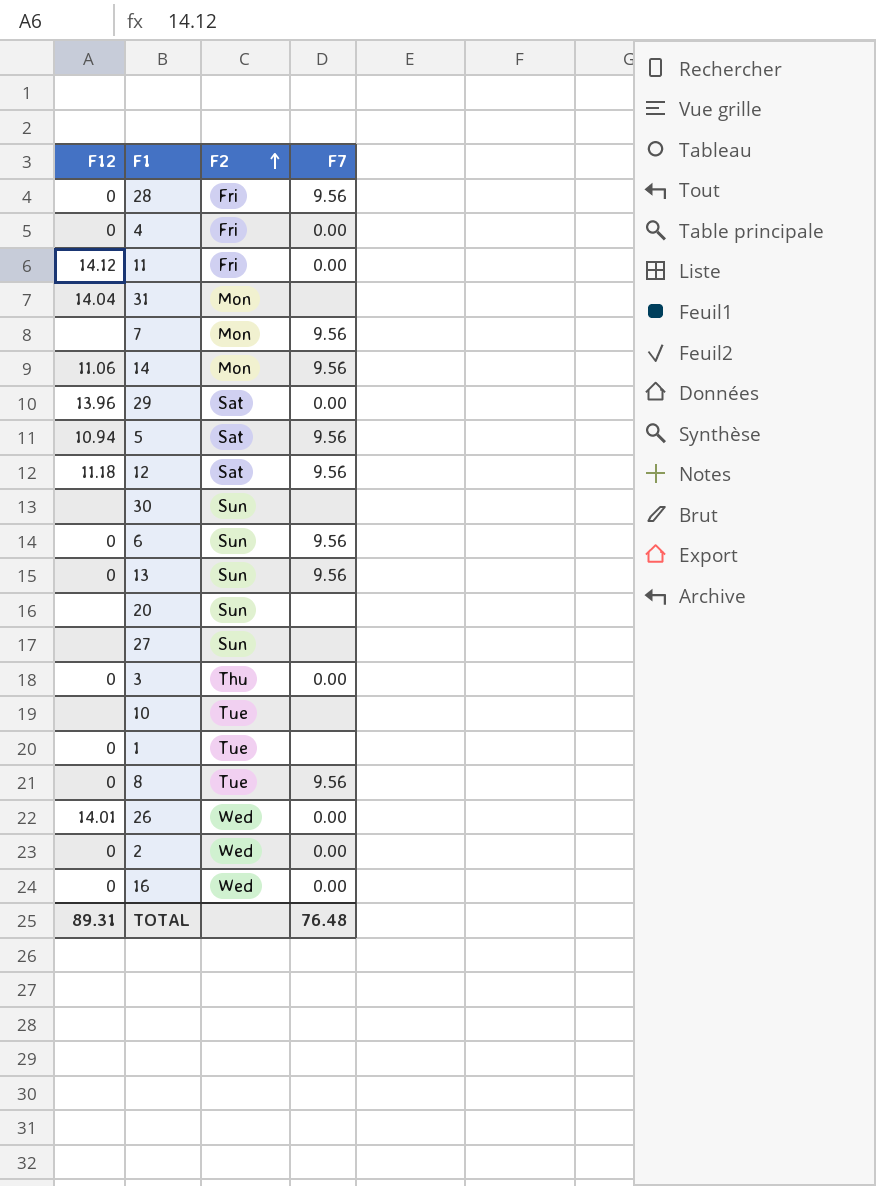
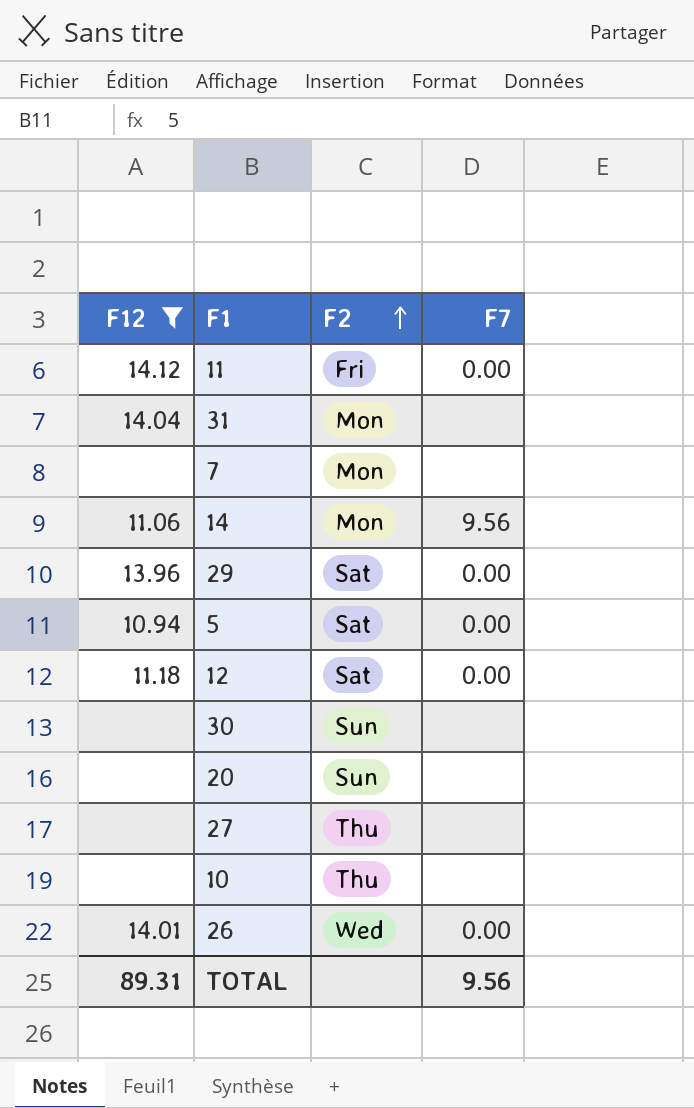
filter: none -> F12 != 0
7 | F7: 9.56 -> none
5 | F7: 9.56 -> 0.00
12 | F7: 9.56 -> 0.00
27 | F2: Sun -> Thu
10 | F2: Tue -> Thu
TOTAL | F7: 76.48 -> 9.56

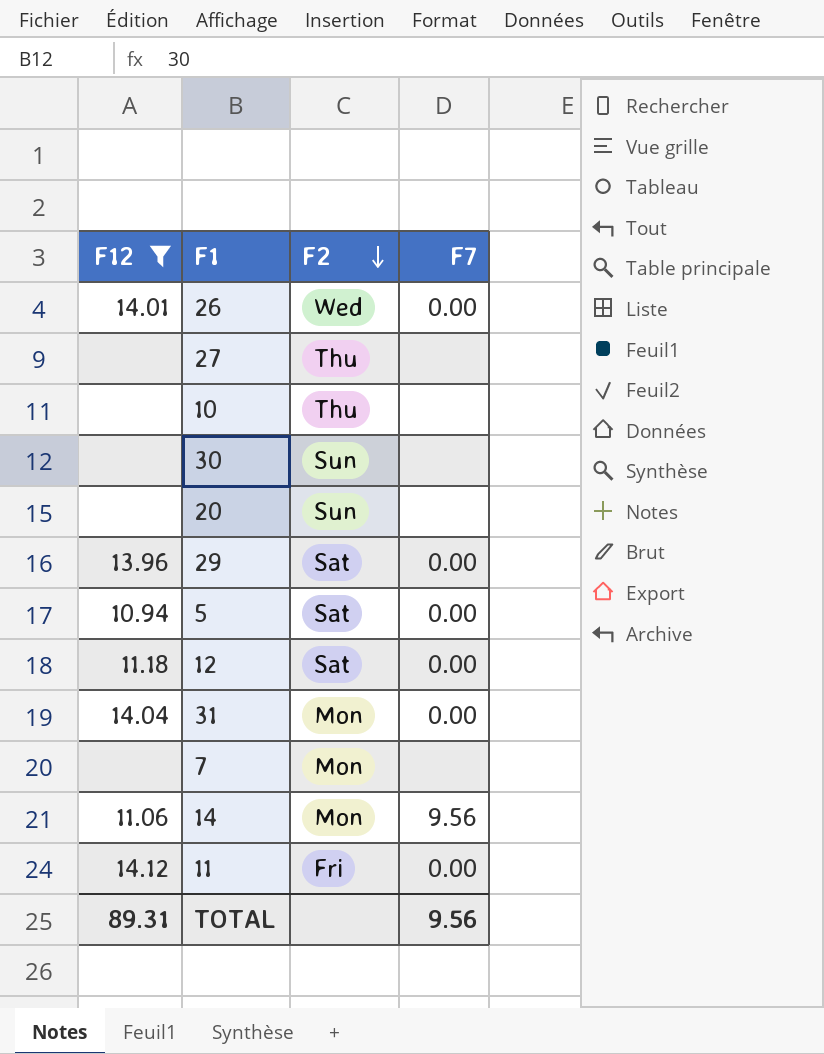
row order: F2 ascending -> F2 descending
31 | F7: none -> 0.00

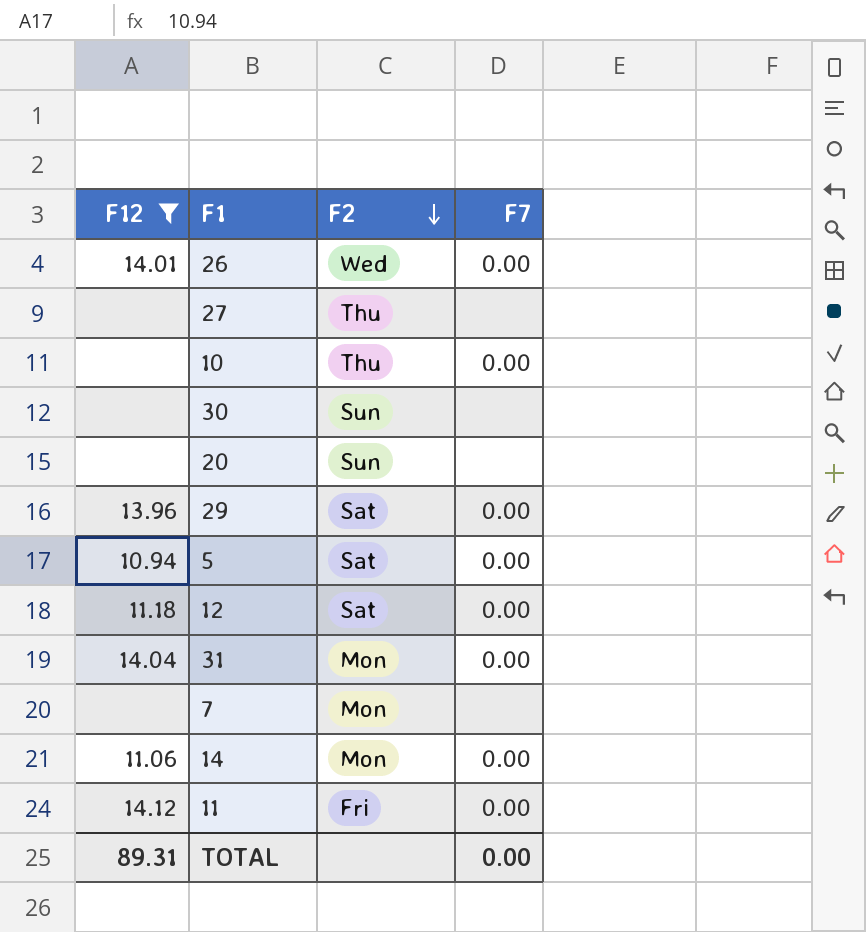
10 | F7: none -> 0.00
14 | F7: 9.56 -> 0.00
TOTAL | F7: 9.56 -> 0.00

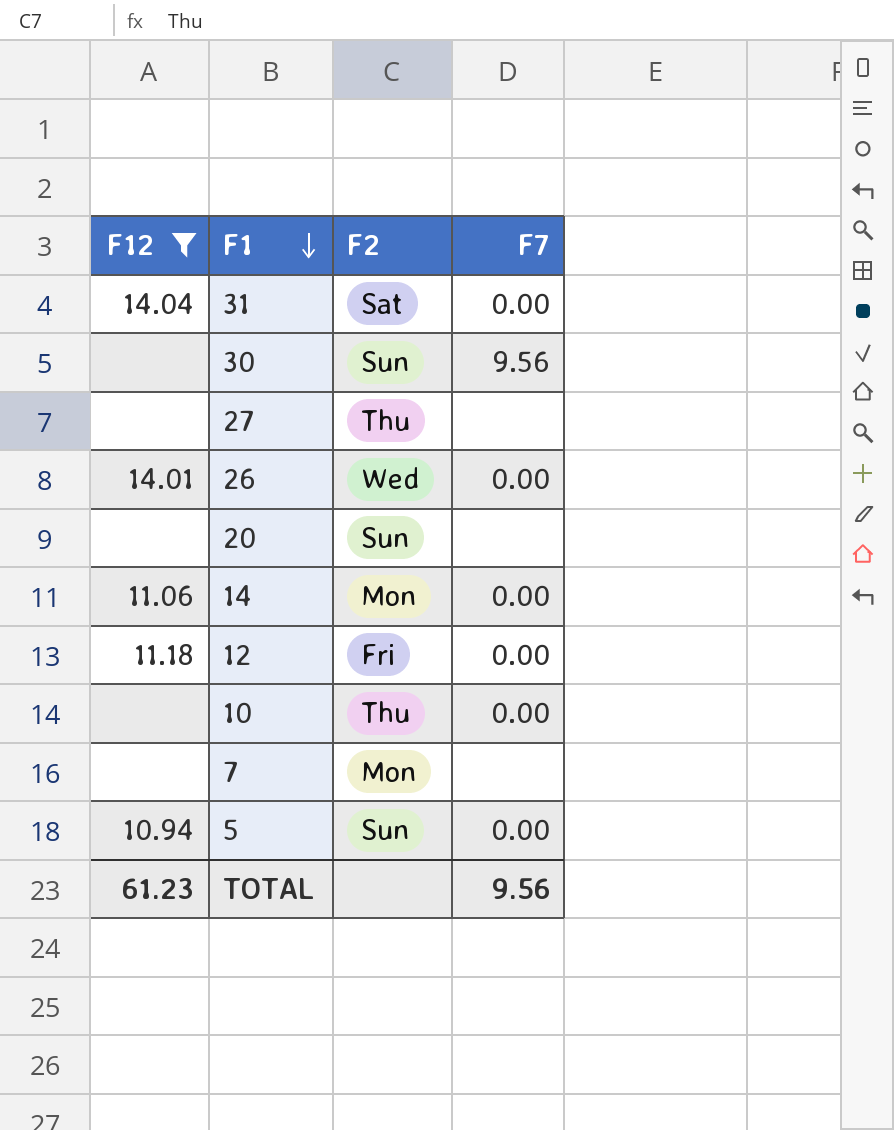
row order: F2 descending -> F1 descending
row 29: 13.96 | Sat | 0.00 -> none
row 11: 14.12 | Fri | 0.00 -> none
31 | F2: Mon -> Sat
30 | F7: none -> 9.56
12 | F2: Sat -> Fri
5 | F2: Sat -> Sun
TOTAL | F12: 89.31 -> 61.23
TOTAL | F7: 0.00 -> 9.56

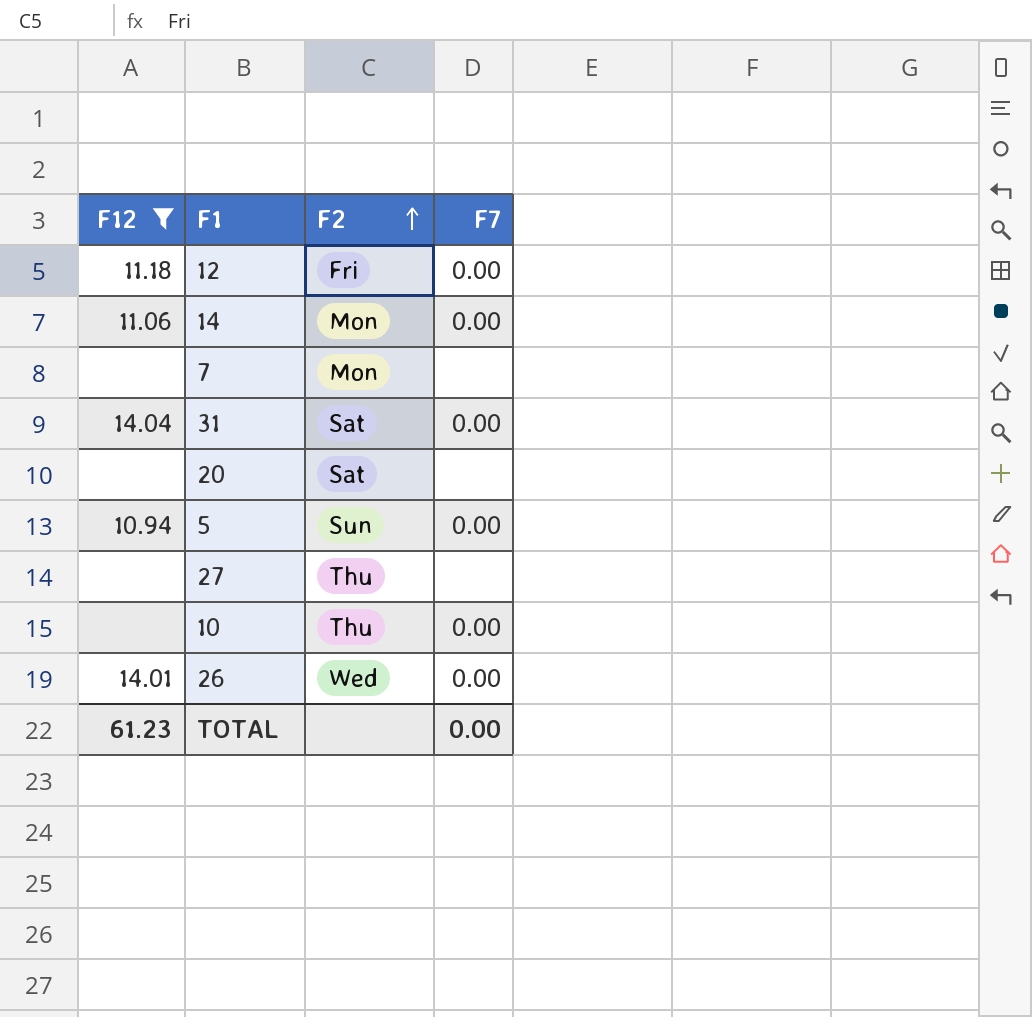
row order: F1 descending -> F2 ascending
row 30: none | Sun | 9.56 -> none
20 | F2: Sun -> Sat
TOTAL | F7: 9.56 -> 0.00

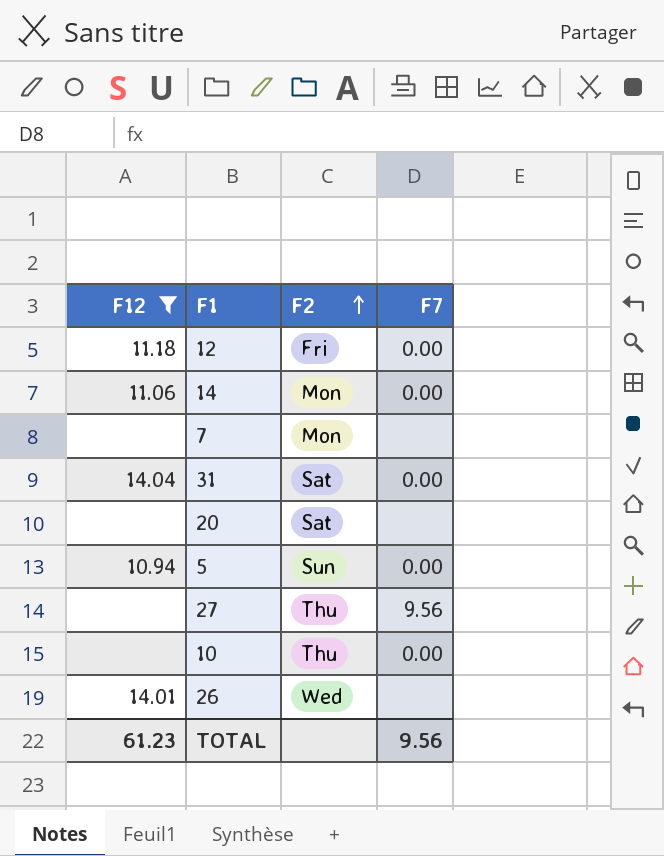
27 | F7: none -> 9.56
26 | F7: 0.00 -> none
TOTAL | F7: 0.00 -> 9.56

